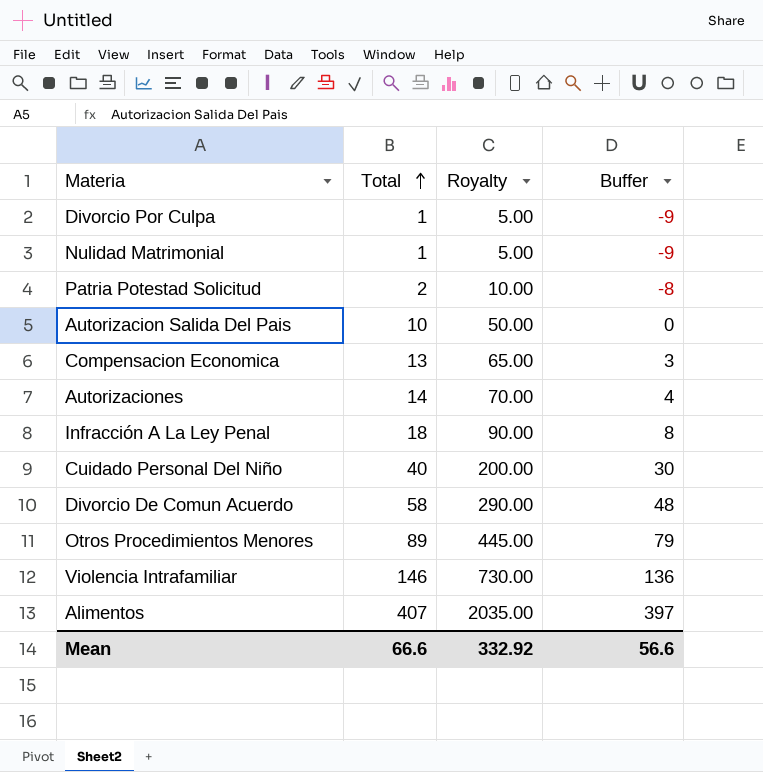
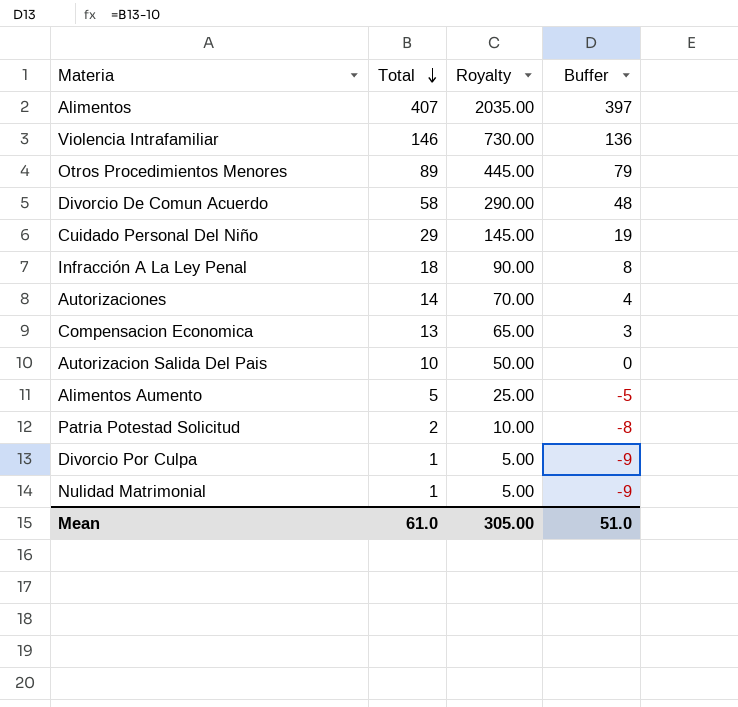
row order: Total ascending -> Total descending
Cuidado Personal Del Niño | Total: 40 -> 29
Cuidado Personal Del Niño | Royalty: 200.00 -> 145.00
Cuidado Personal Del Niño | Buffer: 30 -> 19
row Alimentos Aumento: none -> 5 | 25.00 | -5
Mean | Total: 66.6 -> 61.0
Mean | Royalty: 332.92 -> 305.00
Mean | Buffer: 56.6 -> 51.0

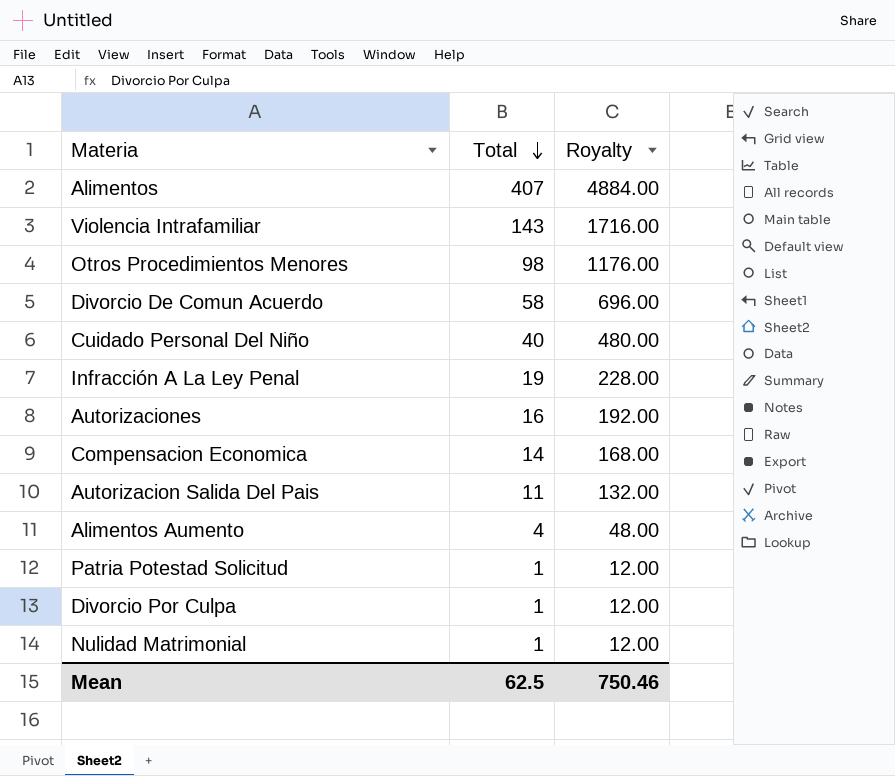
column Buffer | formula: [Total] - 10 -> none
column Royalty | formula: [Total] * 5 -> [Total] * 12
Violencia Intrafamiliar | Total: 146 -> 143
Otros Procedimientos Menores | Total: 89 -> 98
Cuidado Personal Del Niño | Total: 29 -> 40
Infracción A La Ley Penal | Total: 18 -> 19
Autorizaciones | Total: 14 -> 16
Compensacion Economica | Total: 13 -> 14
Autorizacion Salida Del Pais | Total: 10 -> 11
Alimentos Aumento | Total: 5 -> 4
Patria Potestad Solicitud | Total: 2 -> 1
Mean | Total: 61.0 -> 62.5
Mean | Royalty: 305.00 -> 750.46

